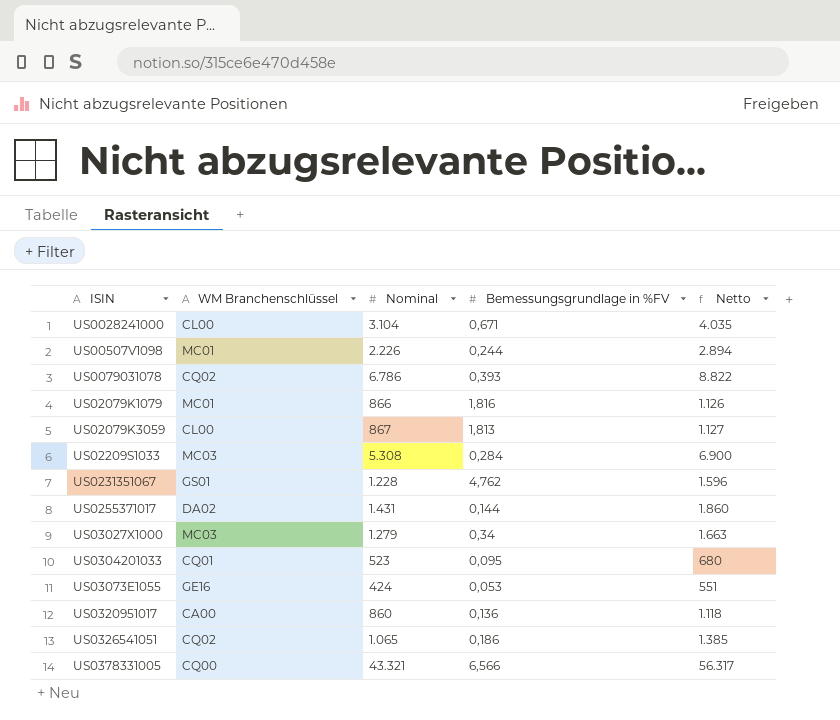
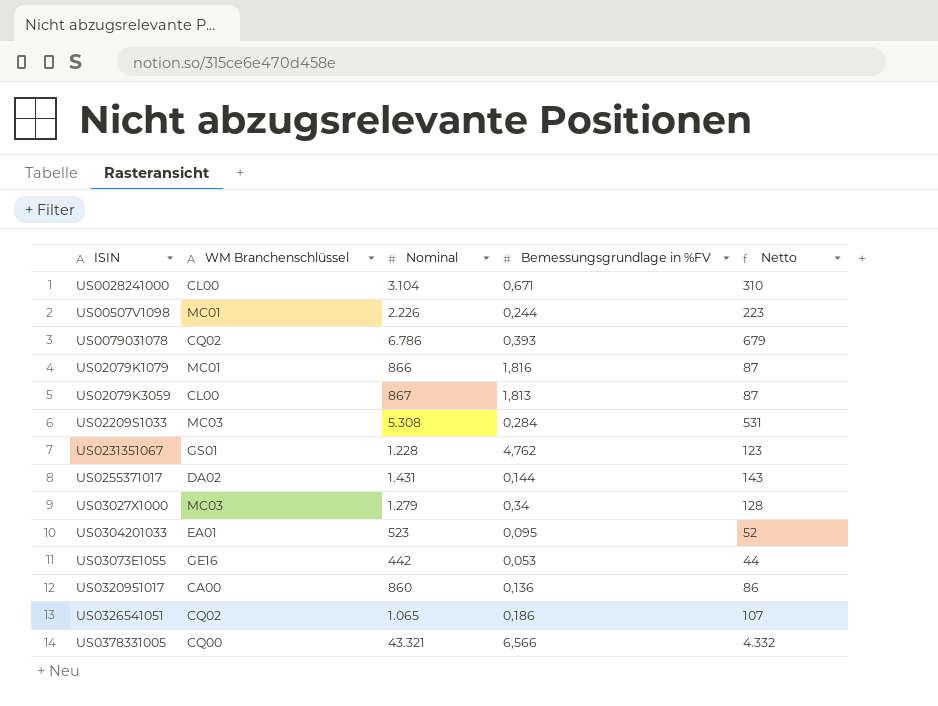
column Netto | formula: [Nominal] * 1,3 -> [Nominal] * 0,1
US0304201033 | WM Branchenschlüssel: CQ01 -> EA01
US03073E1055 | Nominal: 424 -> 442

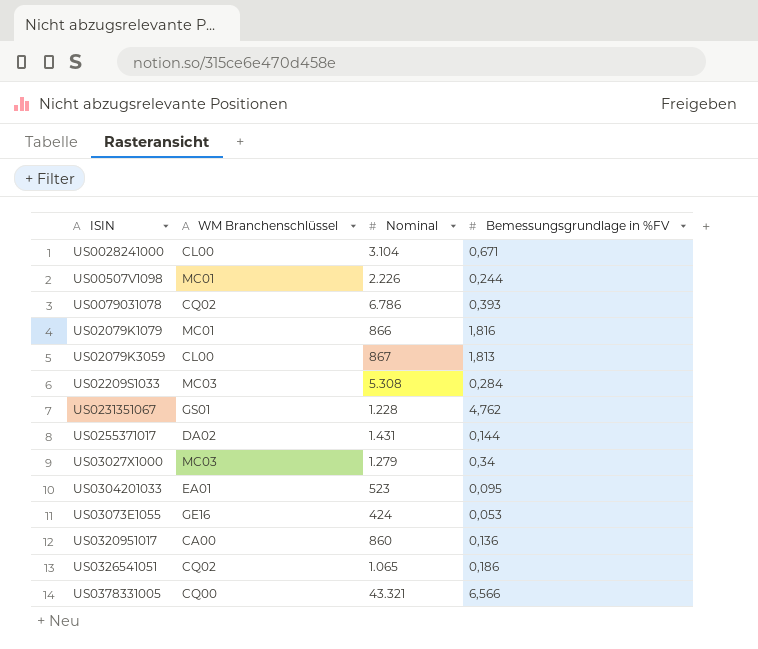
column Netto | formula: [Nominal] * 0,1 -> none
US03073E1055 | Nominal: 442 -> 424

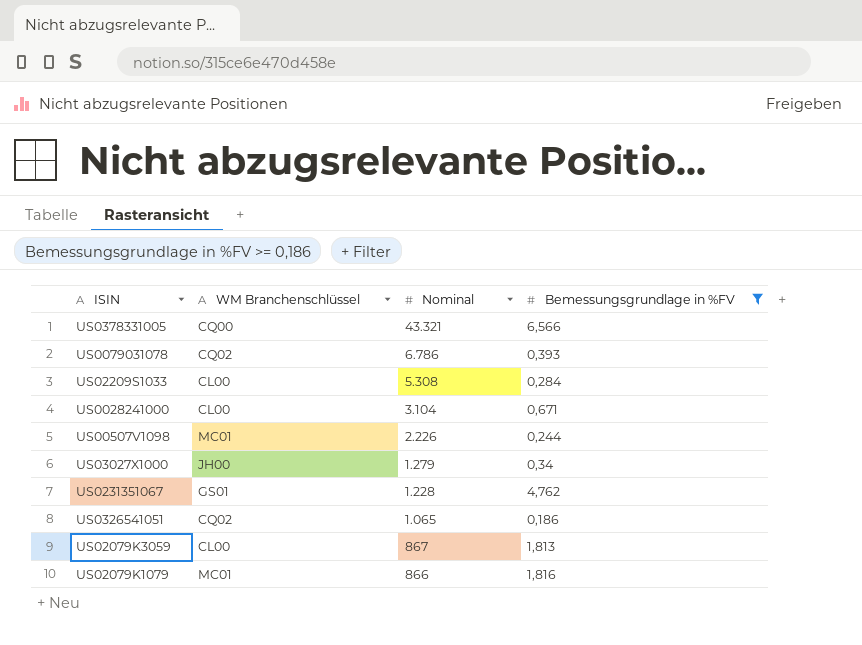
filter: none -> Bemessungsgrundlage in %FV >= 0,186
row order: none -> Nominal descending
US02209S1033 | WM Branchenschlüssel: MC03 -> CL00
US03027X1000 | WM Branchenschlüssel: MC03 -> JH00

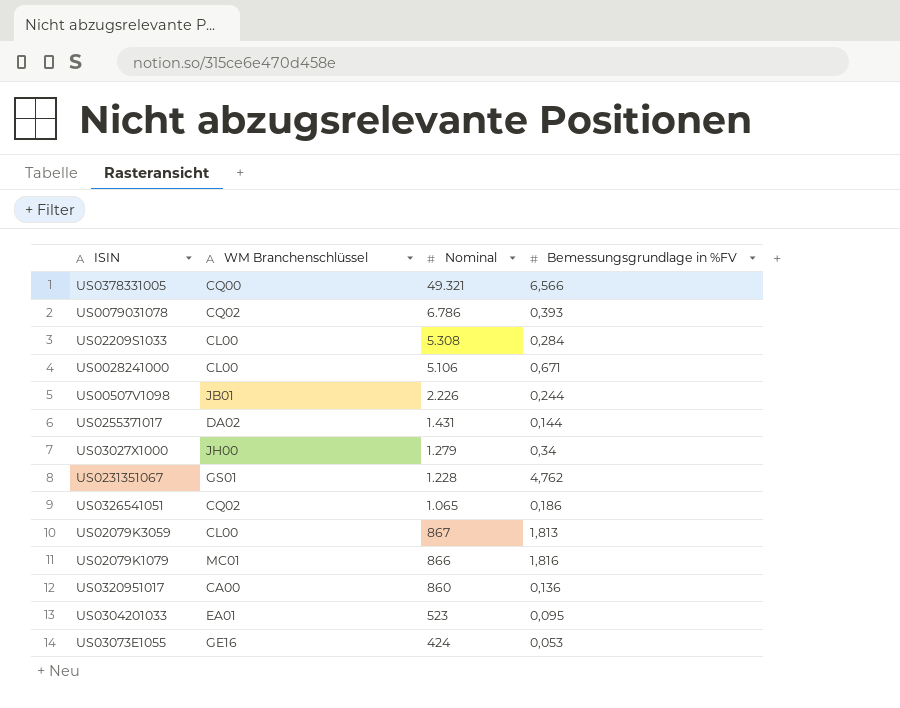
filter: Bemessungsgrundlage in %FV >= 0,186 -> none
US0378331005 | Nominal: 43.321 -> 49.321
US0028241000 | Nominal: 3.104 -> 5.106
US00507V1098 | WM Branchenschlüssel: MC01 -> JB01

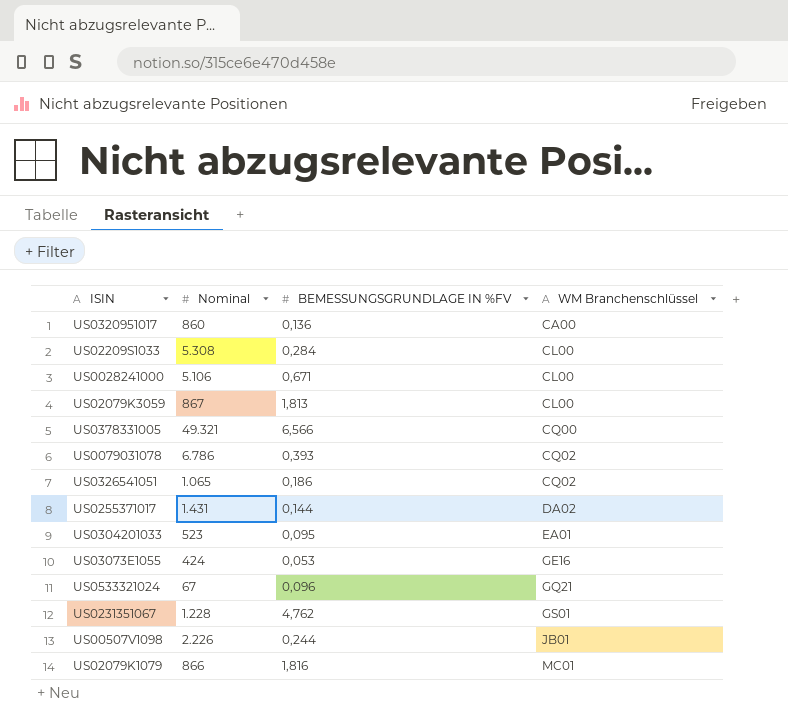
row order: Nominal descending -> WM Branchenschlüssel ascending
column name: Bemessungsgrundlage in %FV -> BEMESSUNGSGRUNDLAGE IN %FV
column WM Branchenschlüssel | position: 2 -> 4
row US03027X1000: JH00 | 1.279 | 0,34 -> none
row US0533321024: none -> 67 | 0,096 | GQ21

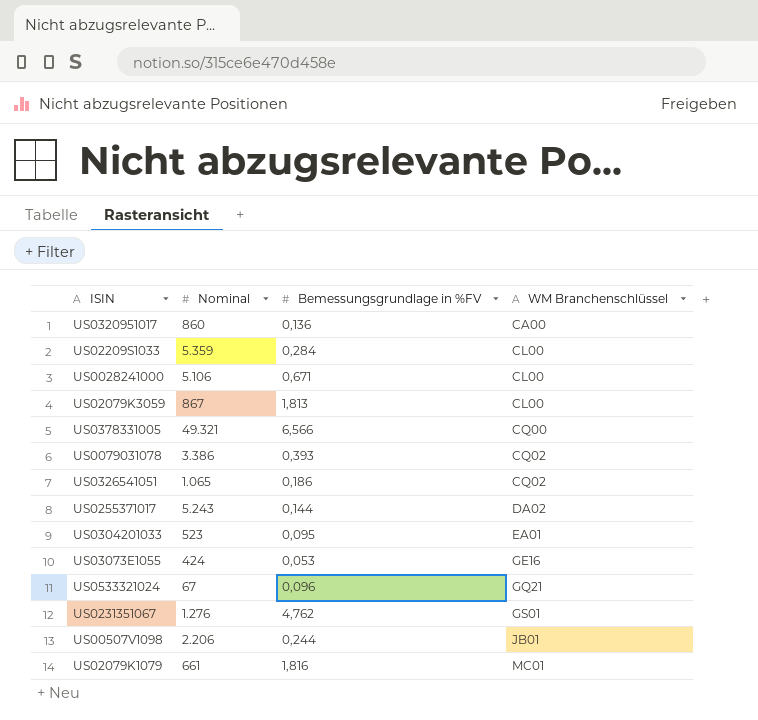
column name: BEMESSUNGSGRUNDLAGE IN %FV -> Bemessungsgrundlage in %FV
US02209S1033 | Nominal: 5.308 -> 5.359
US0079031078 | Nominal: 6.786 -> 3.386
US0255371017 | Nominal: 1.431 -> 5.243
US0231351067 | Nominal: 1.228 -> 1.276
US00507V1098 | Nominal: 2.226 -> 2.206
US02079K1079 | Nominal: 866 -> 661

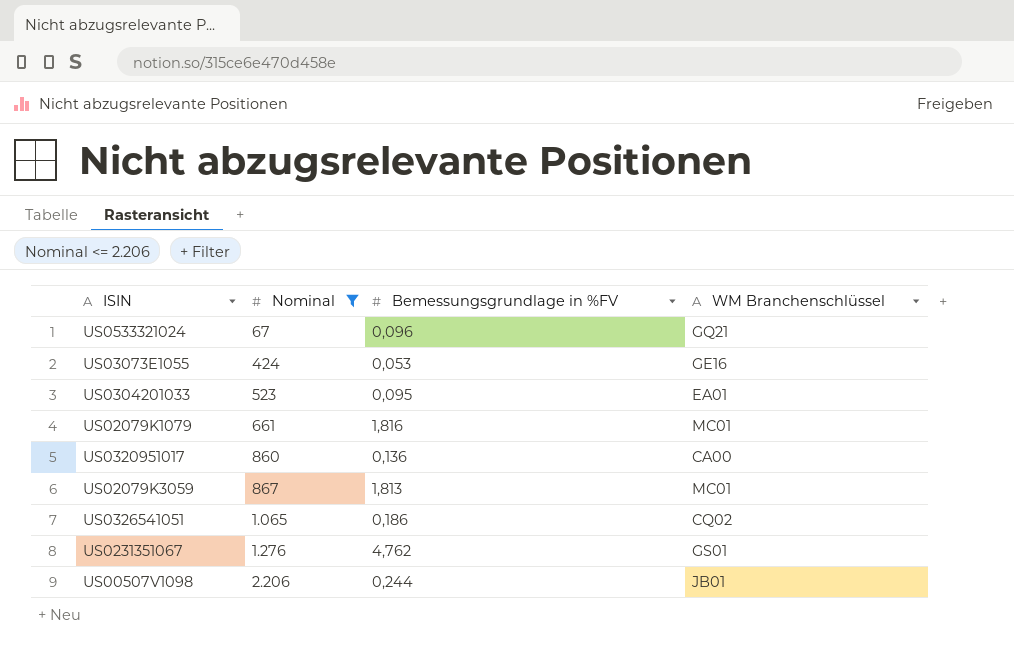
filter: none -> Nominal <= 2.206
row order: WM Branchenschlüssel ascending -> Nominal ascending
US02079K3059 | WM Branchenschlüssel: CL00 -> MC01

